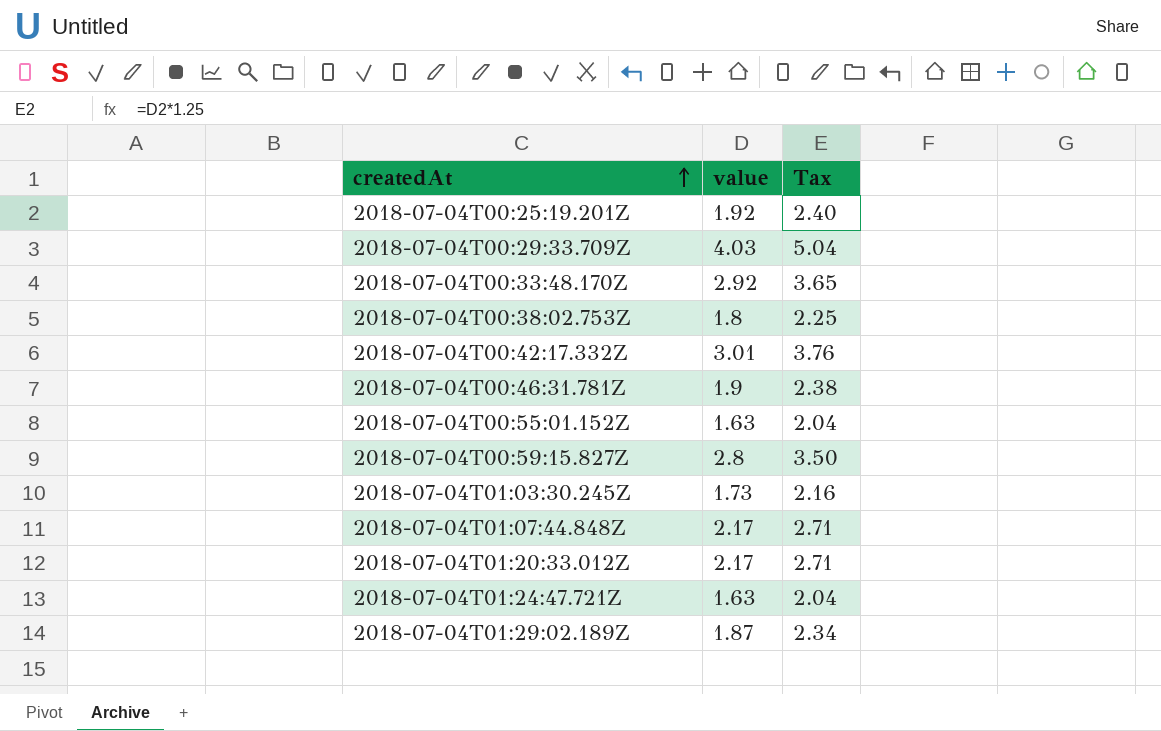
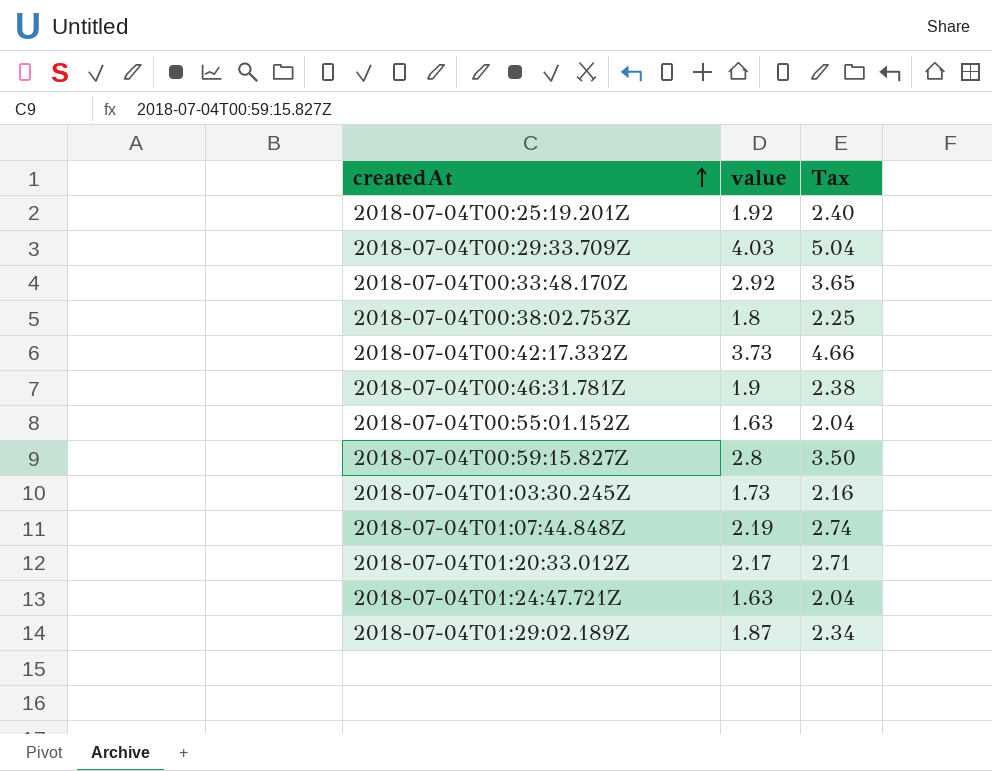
2018-07-04T00:42:17.332Z | value: 3.01 -> 3.73
2018-07-04T00:42:17.332Z | Tax: 3.76 -> 4.66
2018-07-04T01:07:44.848Z | value: 2.17 -> 2.19
2018-07-04T01:07:44.848Z | Tax: 2.71 -> 2.74

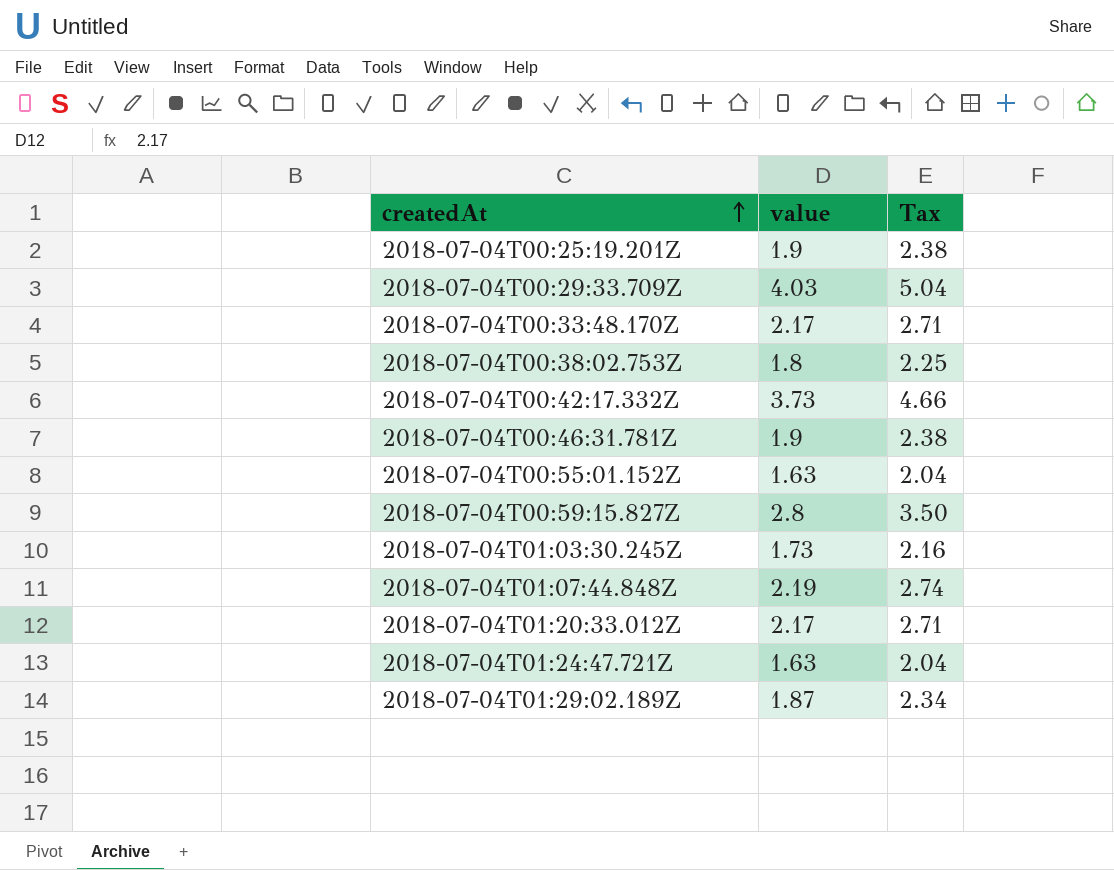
2018-07-04T00:25:19.201Z | value: 1.92 -> 1.9
2018-07-04T00:25:19.201Z | Tax: 2.40 -> 2.38
2018-07-04T00:33:48.170Z | value: 2.92 -> 2.17
2018-07-04T00:33:48.170Z | Tax: 3.65 -> 2.71

